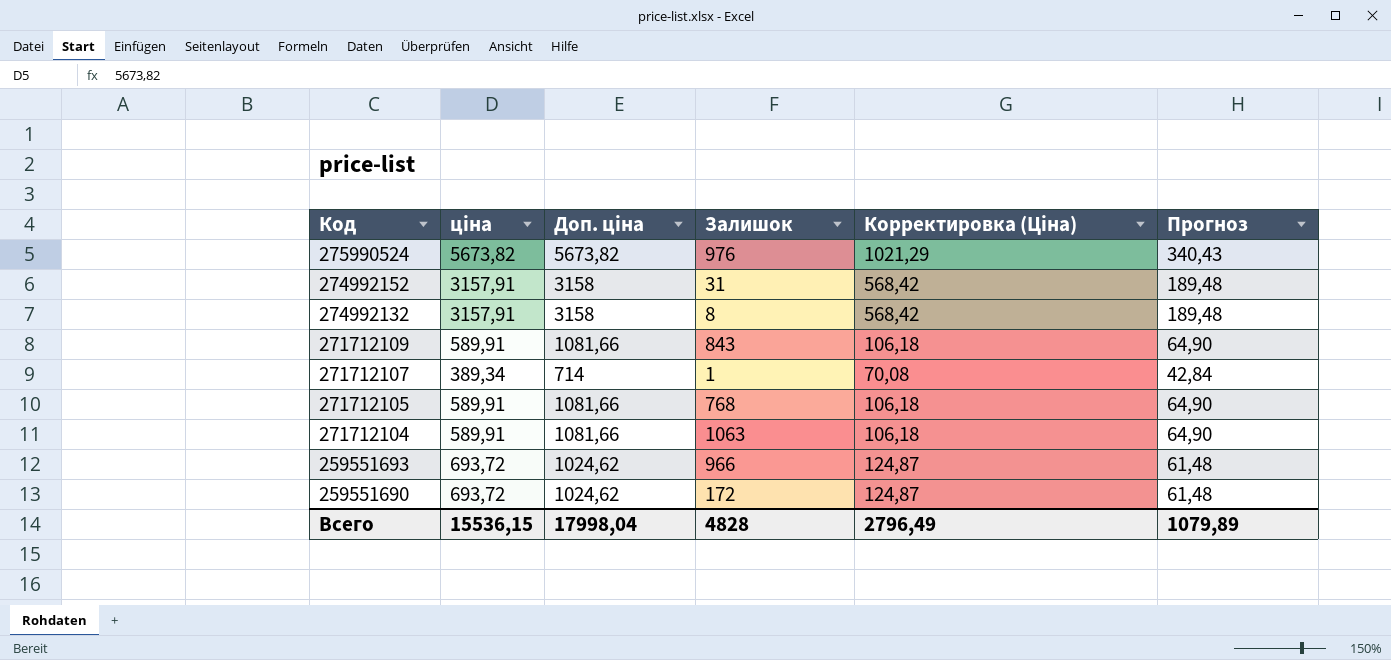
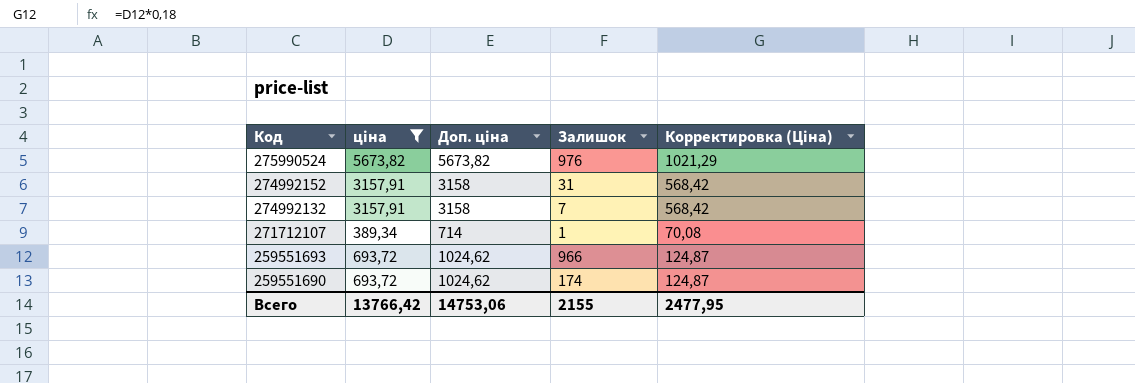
filter: none -> ціна != 589,91
column Прогноз | formula: [Доп. ціна] * 0,06 -> none
274992132 | Залишок: 8 -> 7
259551690 | Залишок: 172 -> 174
Всего | ціна: 15536,15 -> 13766,42
Всего | Доп. ціна: 17998,04 -> 14753,06
Всего | Залишок: 4828 -> 2155
Всего | Корректировка (Ціна): 2796,49 -> 2477,95

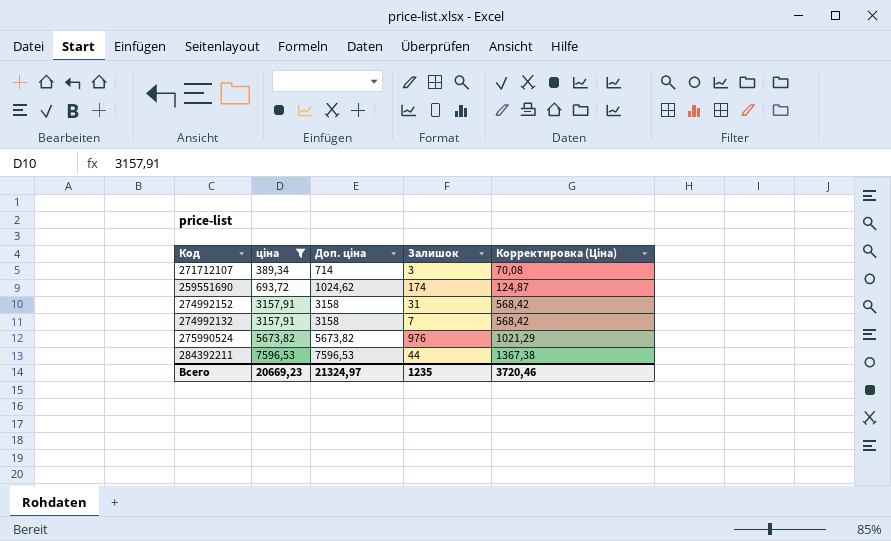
row order: Код descending -> ціна ascending
row 259551693: 693,72 | 1024,62 | 966 | 124,87 -> none
271712107 | Залишок: 1 -> 3
row 284392211: none -> 7596,53 | 7596,53 | 44 | 1367,38
Всего | ціна: 13766,42 -> 20669,23
Всего | Доп. ціна: 14753,06 -> 21324,97
Всего | Залишок: 2155 -> 1235
Всего | Корректировка (Ціна): 2477,95 -> 3720,46

